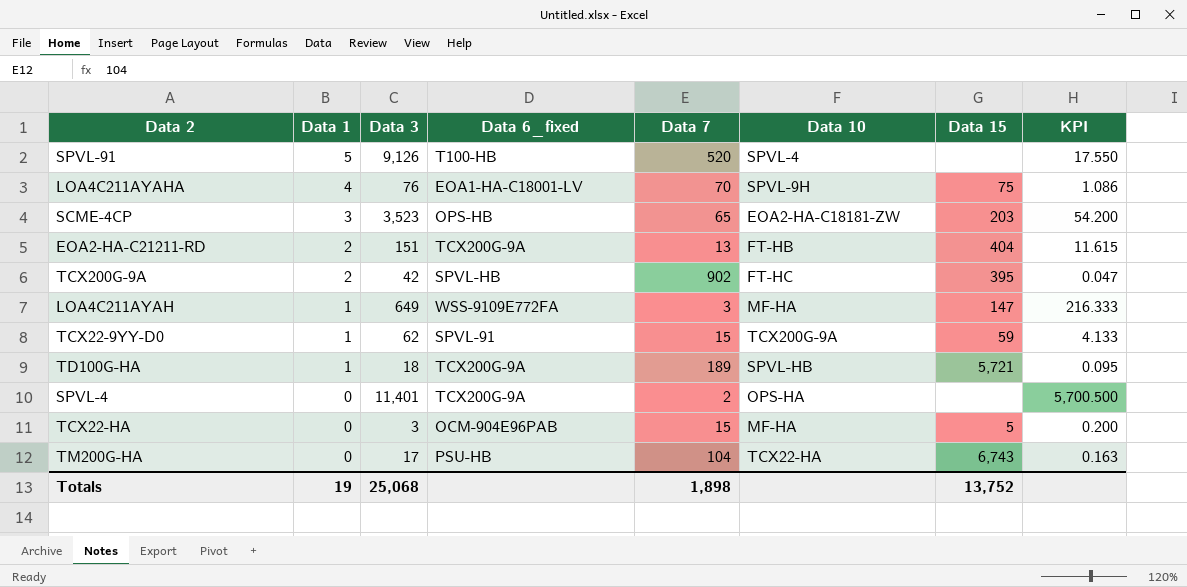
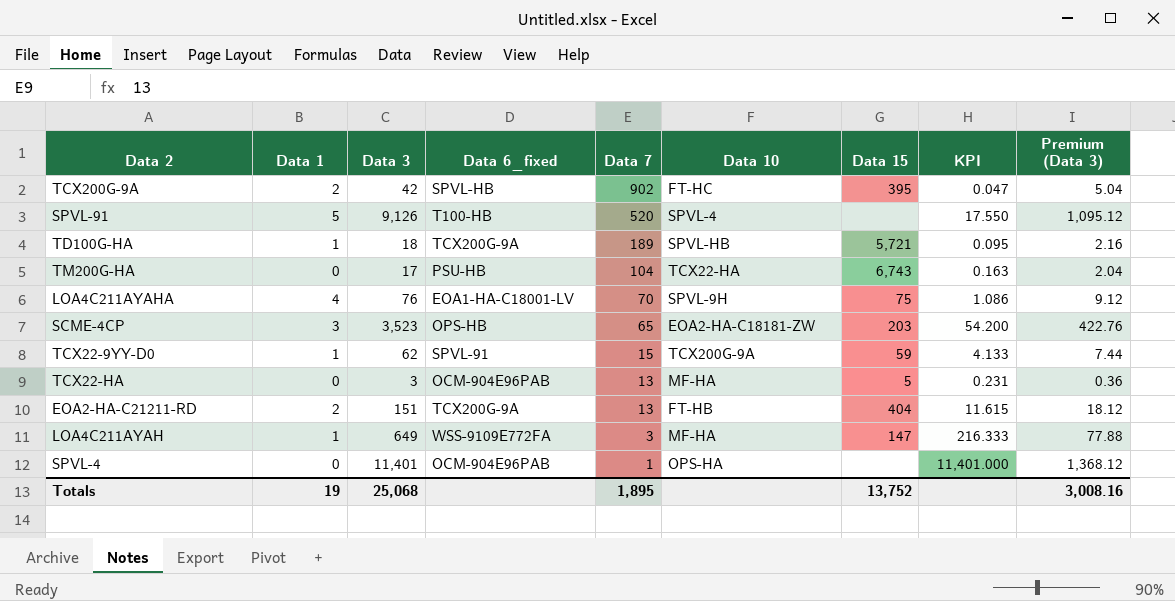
row order: Data 1 descending -> Data 7 descending
column Premium (Data 3) | formula: none -> [Data 3] * 0.12
TCX22-HA | Data 7: 15 -> 13
TCX22-HA | KPI: 0.200 -> 0.231
SPVL-4 | Data 6_fixed: TCX200G-9A -> OCM-904E96PAB
SPVL-4 | Data 7: 2 -> 1
SPVL-4 | KPI: 5,700.500 -> 11,401.000
Totals | Data 7: 1,898 -> 1,895

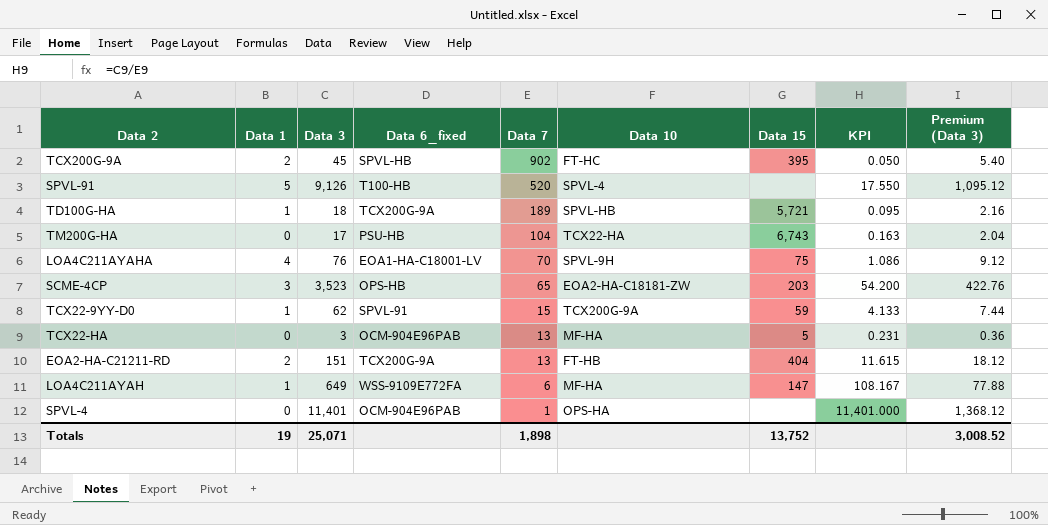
TCX200G-9A | Data 3: 42 -> 45
TCX200G-9A | KPI: 0.047 -> 0.050
TCX200G-9A | Premium (Data 3): 5.04 -> 5.40
LOA4C211AYAH | Data 7: 3 -> 6
LOA4C211AYAH | KPI: 216.333 -> 108.167
Totals | Data 3: 25,068 -> 25,071
Totals | Data 7: 1,895 -> 1,898
Totals | Premium (Data 3): 3,008.16 -> 3,008.52

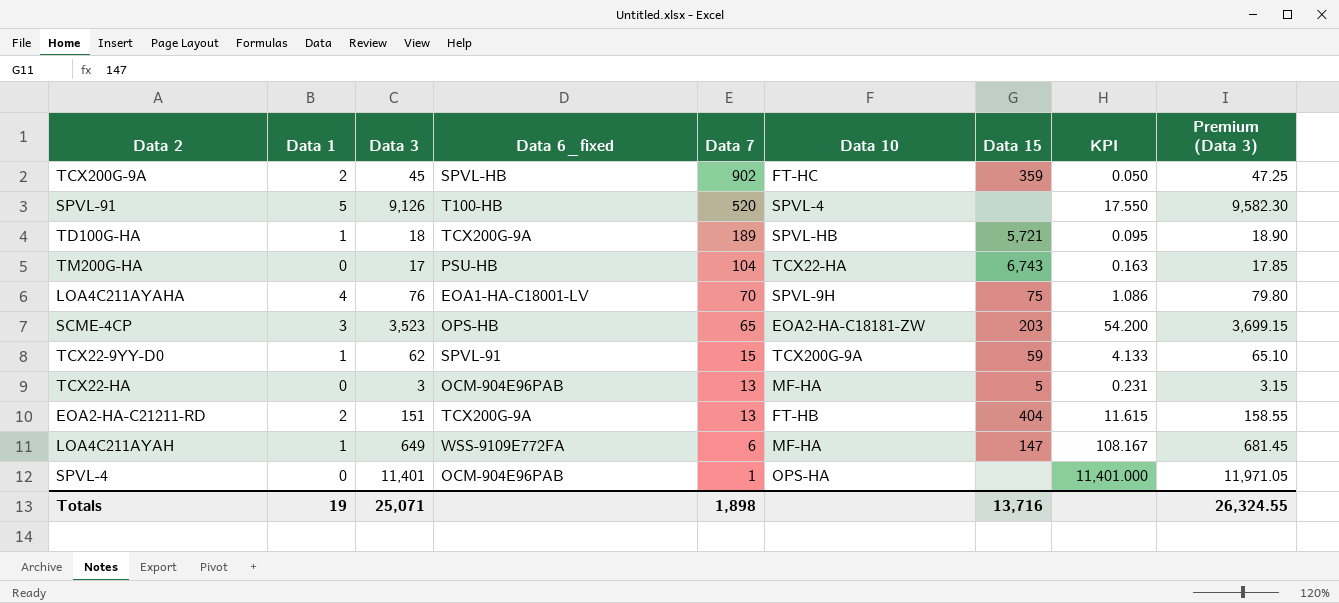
column Premium (Data 3) | formula: [Data 3] * 0.12 -> [Data 3] * 1.05
TCX200G-9A | Data 15: 395 -> 359
Totals | Data 15: 13,752 -> 13,716
Totals | Premium (Data 3): 3,008.52 -> 26,324.55

